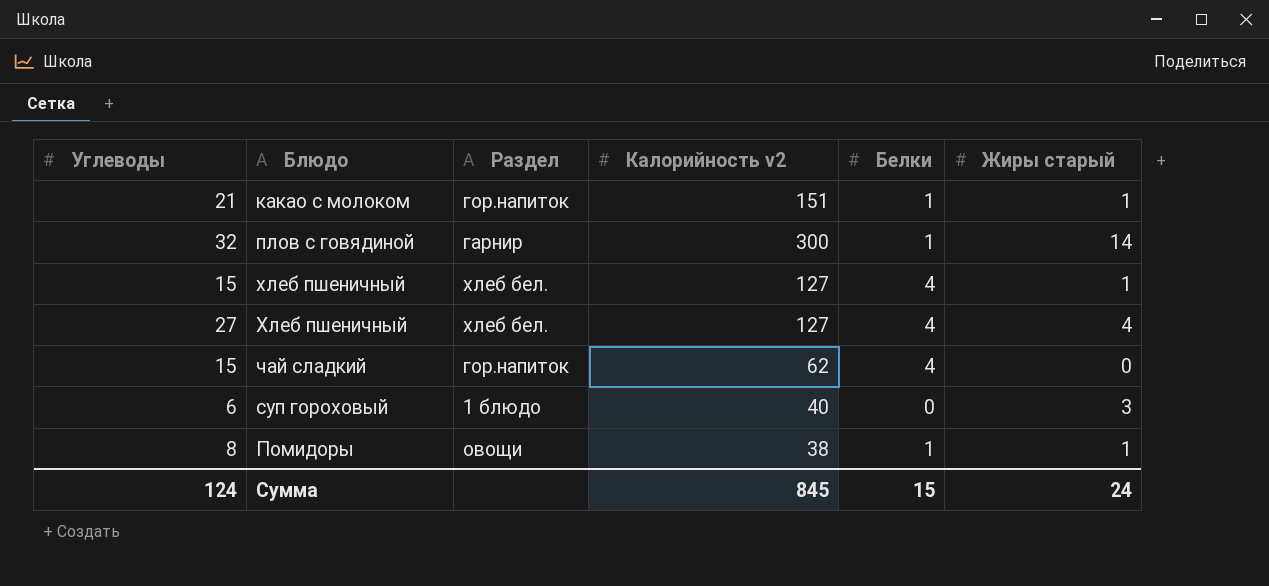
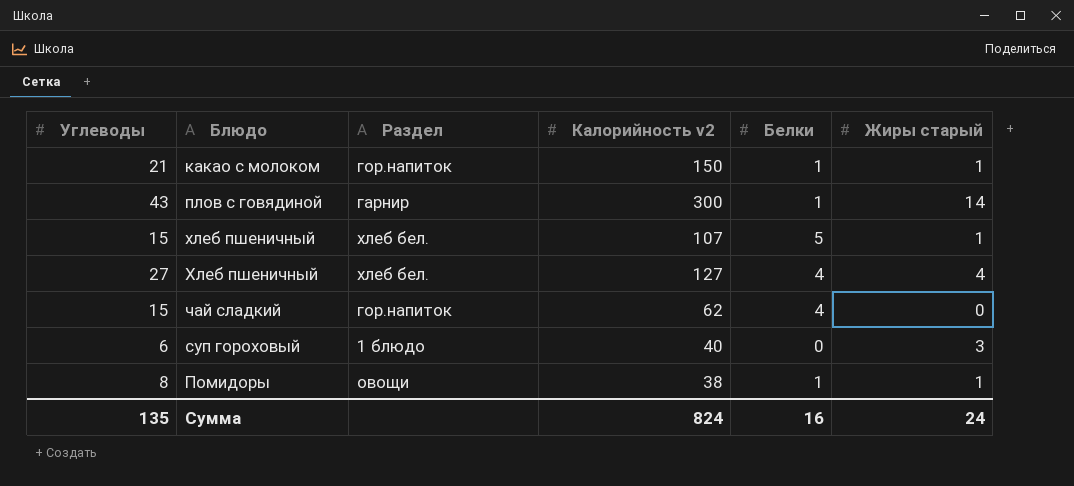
какао с молоком | Калорийность v2: 151 -> 150
плов с говядиной | Углеводы: 32 -> 43
хлеб пшеничный | Калорийность v2: 127 -> 107
хлеб пшеничный | Белки: 4 -> 5
Сумма | Углеводы: 124 -> 135
Сумма | Калорийность v2: 845 -> 824
Сумма | Белки: 15 -> 16

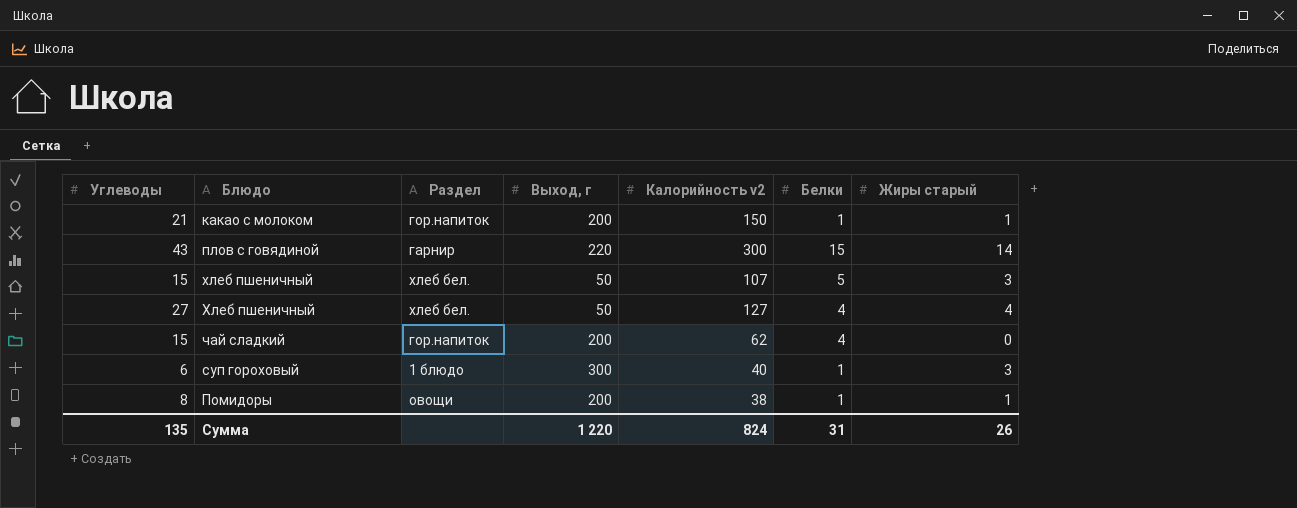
column Выход, г | position: none -> 4
плов с говядиной | Белки: 1 -> 15
хлеб пшеничный | Жиры старый: 1 -> 3
суп гороховый | Белки: 0 -> 1
Сумма | Белки: 16 -> 31
Сумма | Жиры старый: 24 -> 26

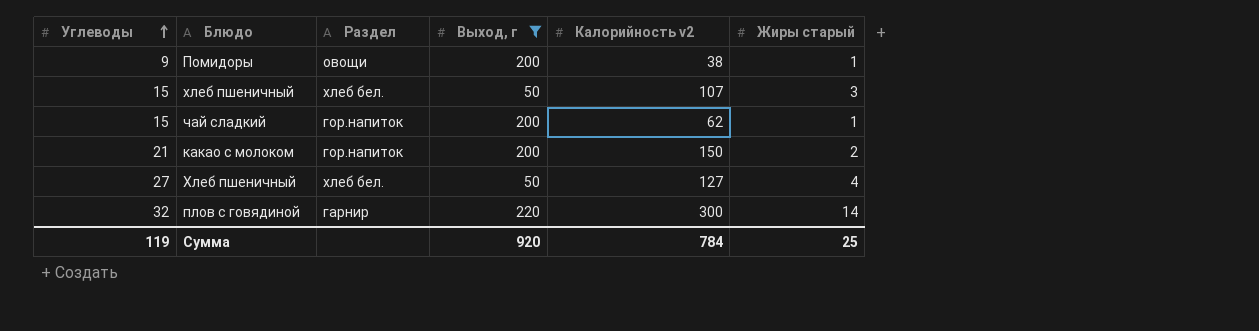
filter: none -> Выход, г != 300
row order: none -> Углеводы ascending
column Белки | position: 6 -> none
Помидоры | Углеводы: 8 -> 9
чай сладкий | Жиры старый: 0 -> 1
какао с молоком | Жиры старый: 1 -> 2
плов с говядиной | Углеводы: 43 -> 32
Сумма | Углеводы: 135 -> 119
Сумма | Выход, г: 1 220 -> 920
Сумма | Калорийность v2: 824 -> 784
Сумма | Жиры старый: 26 -> 25

